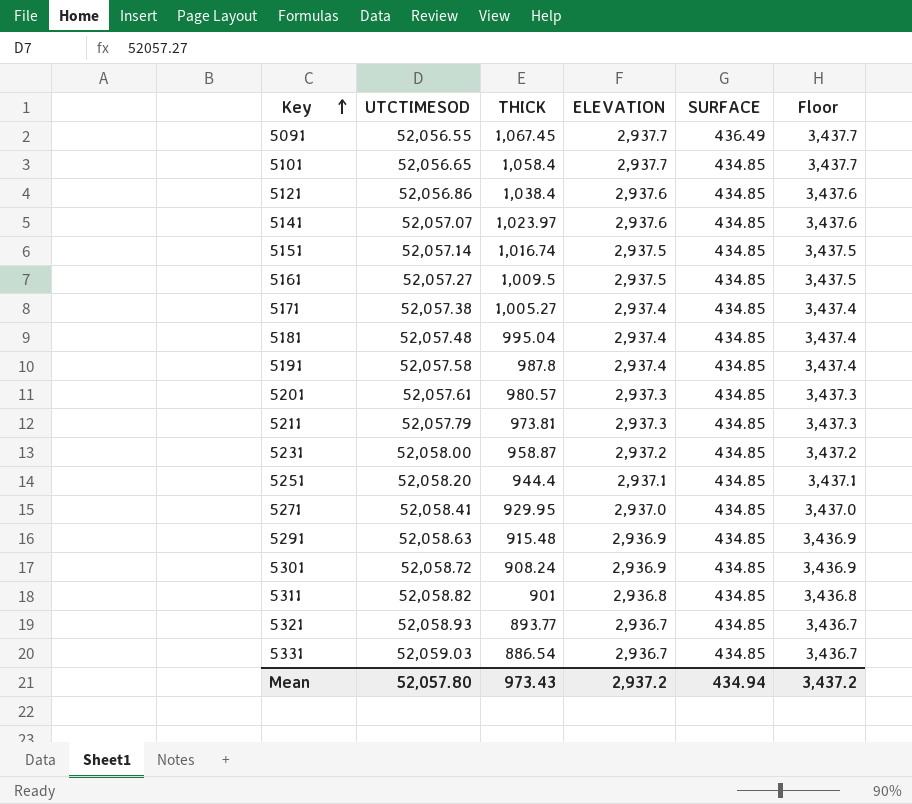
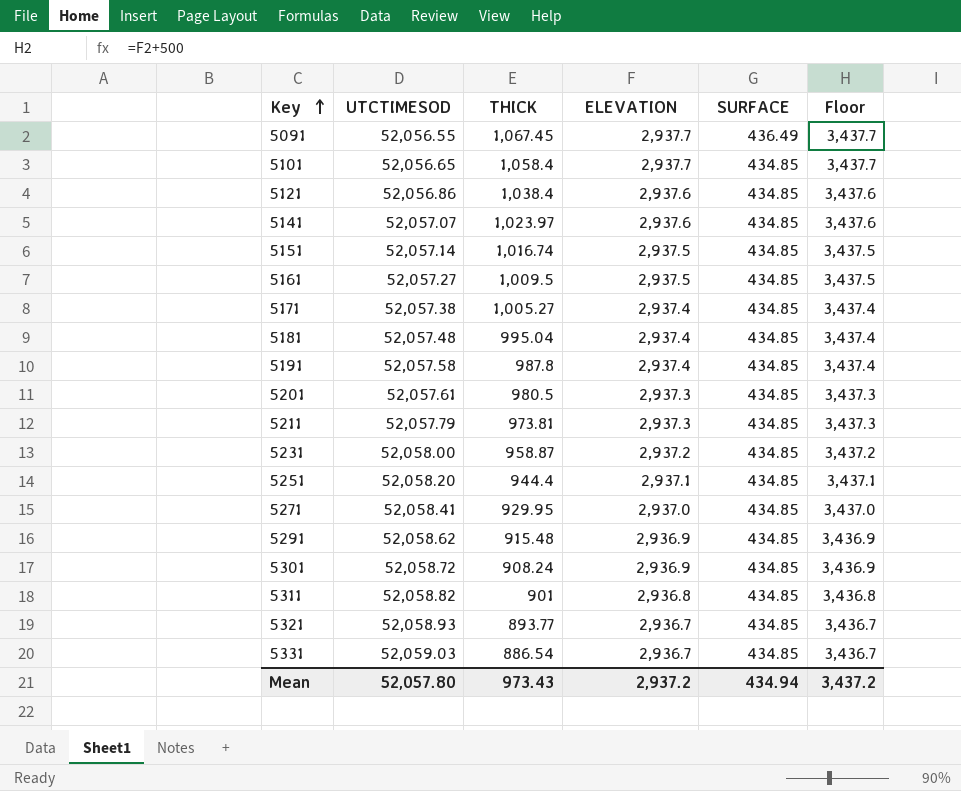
5201 | THICK: 980.57 -> 980.5
5291 | UTCTIMESOD: 52,058.63 -> 52,058.62

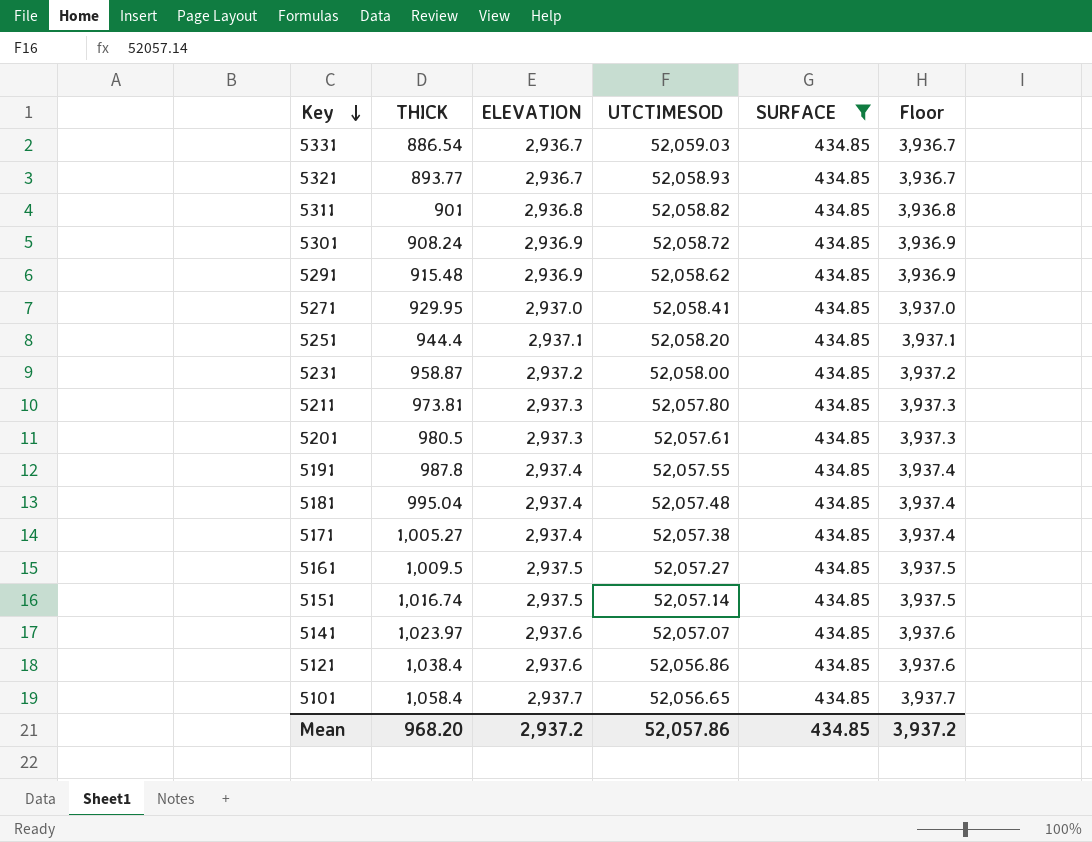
filter: none -> SURFACE = 434.85
row order: Key ascending -> Key descending
column UTCTIMESOD | position: 2 -> 4
column Floor | formula: [ELEVATION] + 500 -> [ELEVATION] + 1000
5211 | UTCTIMESOD: 52,057.79 -> 52,057.80
5191 | UTCTIMESOD: 52,057.58 -> 52,057.55
Mean | THICK: 973.43 -> 968.20
Mean | UTCTIMESOD: 52,057.80 -> 52,057.86
Mean | SURFACE: 434.94 -> 434.85
Mean | Floor: 3,437.2 -> 3,937.2

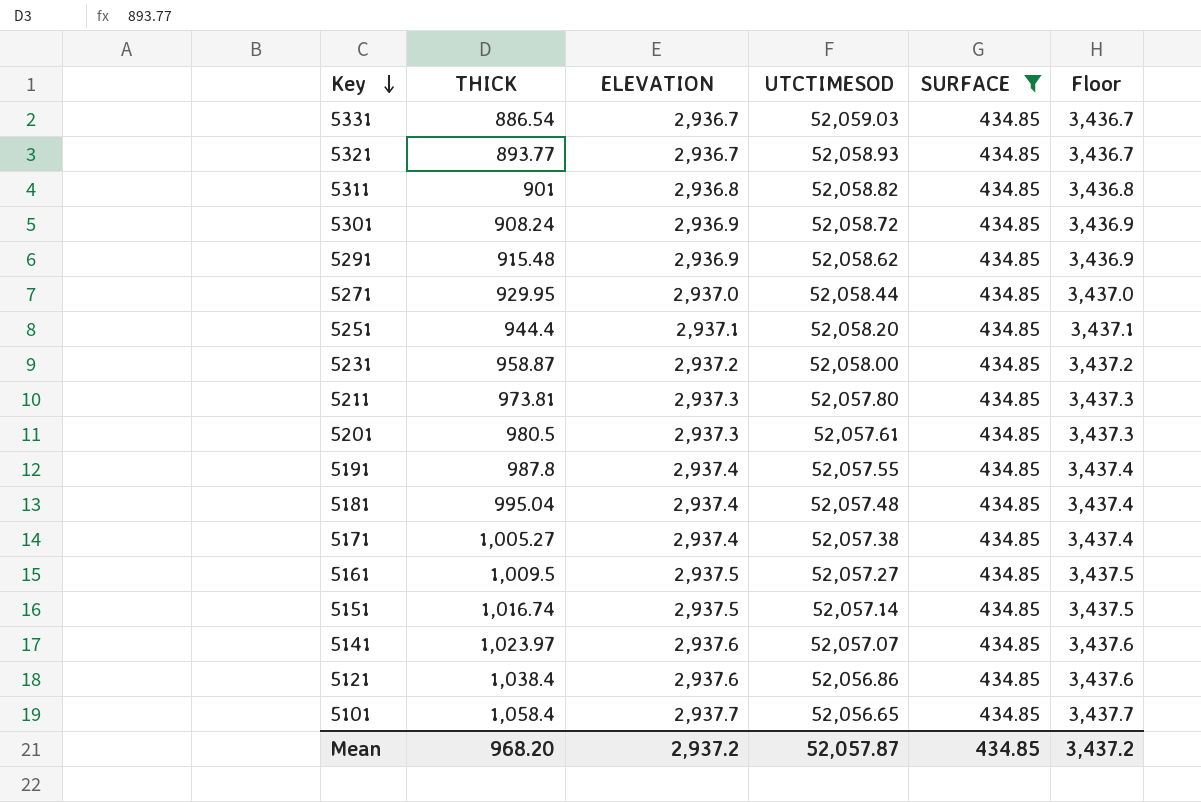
column Floor | formula: [ELEVATION] + 1000 -> [ELEVATION] + 500
5271 | UTCTIMESOD: 52,058.41 -> 52,058.44
Mean | UTCTIMESOD: 52,057.86 -> 52,057.87
Mean | Floor: 3,937.2 -> 3,437.2

